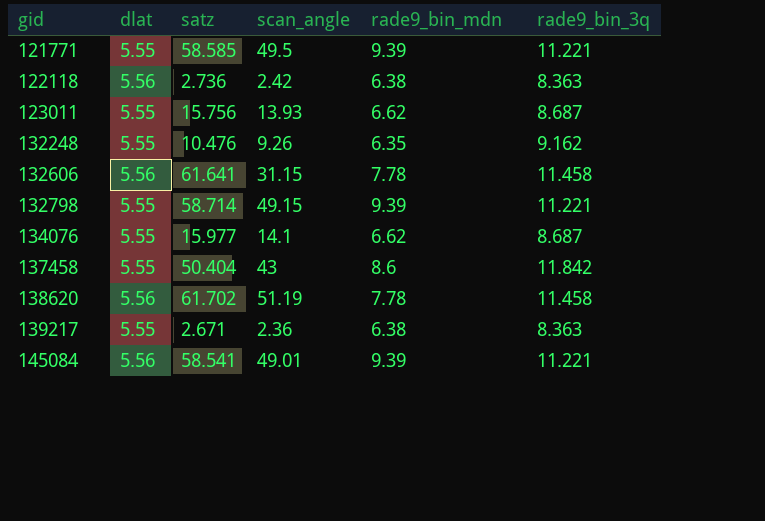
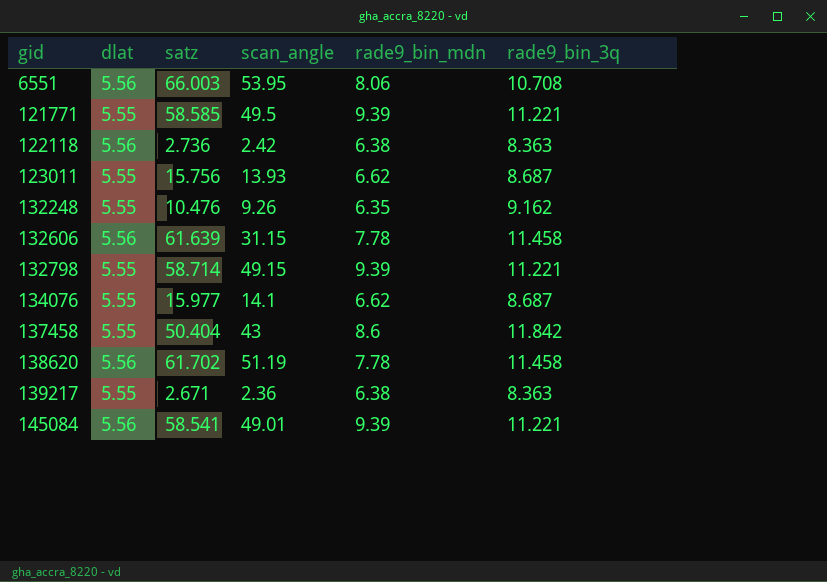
row 6551: none -> 5.56 | 66.003 | 53.95 | 8.06 | 10.708
132606 | satz: 61.641 -> 61.639

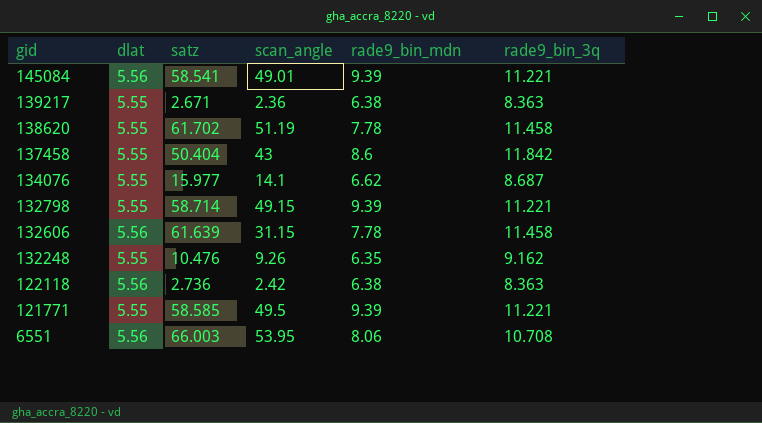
row order: gid ascending -> gid descending
row 123011: 5.55 | 15.756 | 13.93 | 6.62 | 8.687 -> none
138620 | dlat: 5.56 -> 5.55

